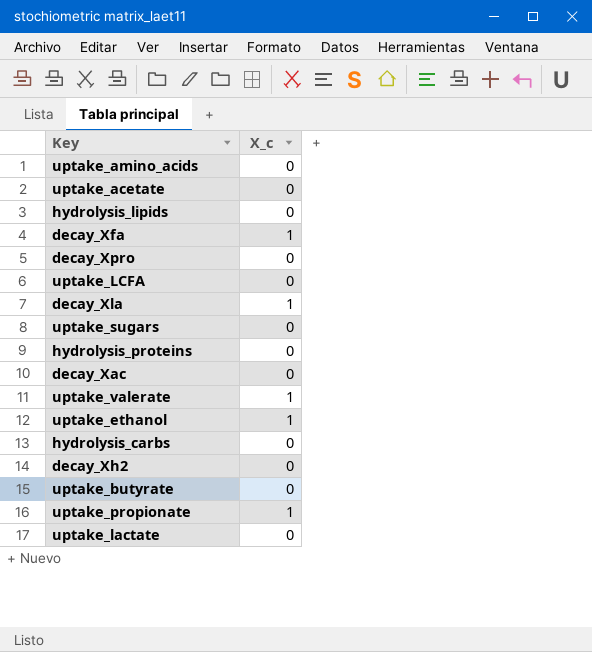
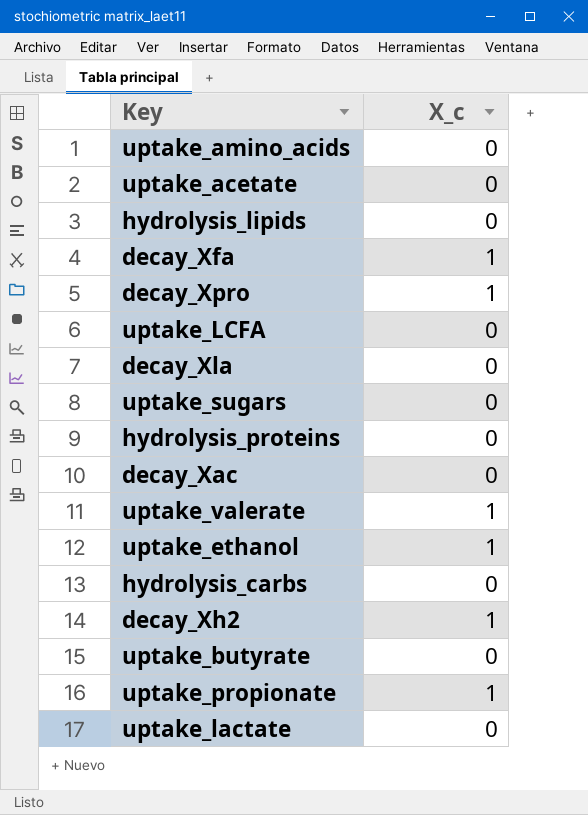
decay_Xpro | X_c: 0 -> 1
decay_Xla | X_c: 1 -> 0
decay_Xh2 | X_c: 0 -> 1

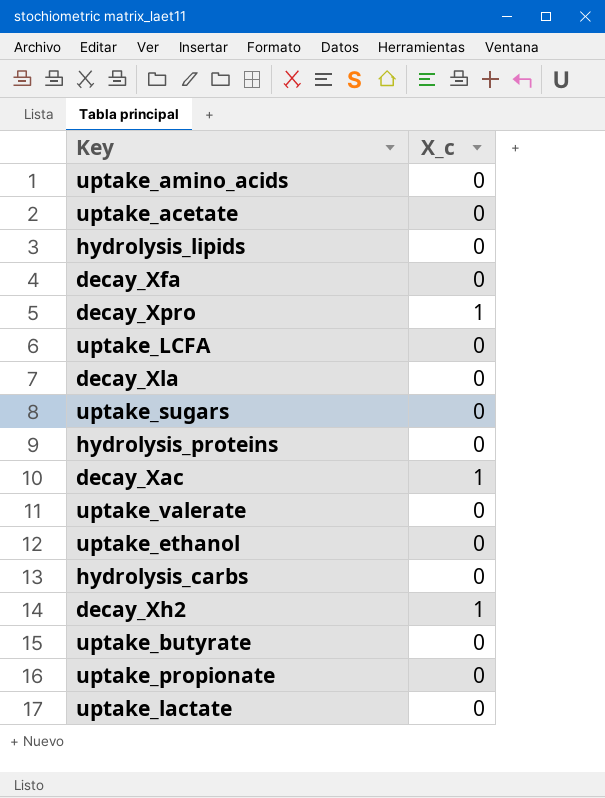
decay_Xfa | X_c: 1 -> 0
decay_Xac | X_c: 0 -> 1
uptake_valerate | X_c: 1 -> 0
uptake_ethanol | X_c: 1 -> 0
uptake_propionate | X_c: 1 -> 0

